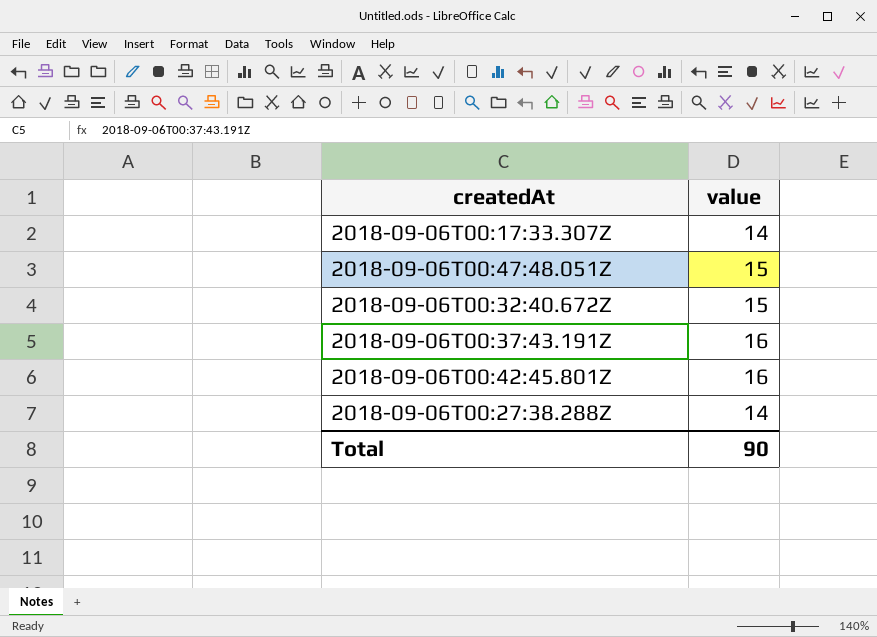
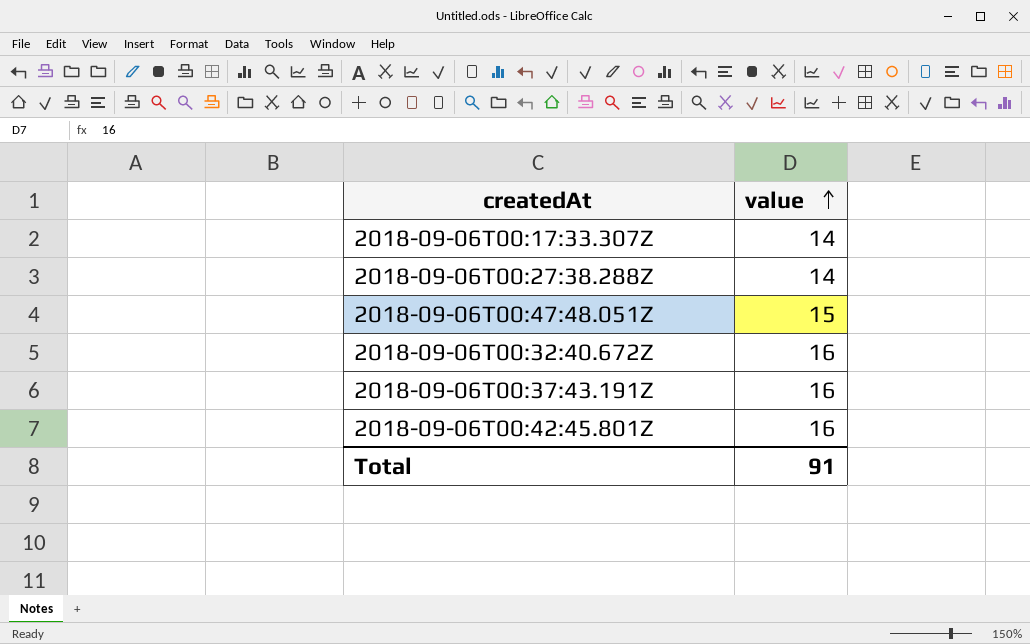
row order: none -> value ascending
2018-09-06T00:32:40.672Z | value: 15 -> 16
Total | value: 90 -> 91

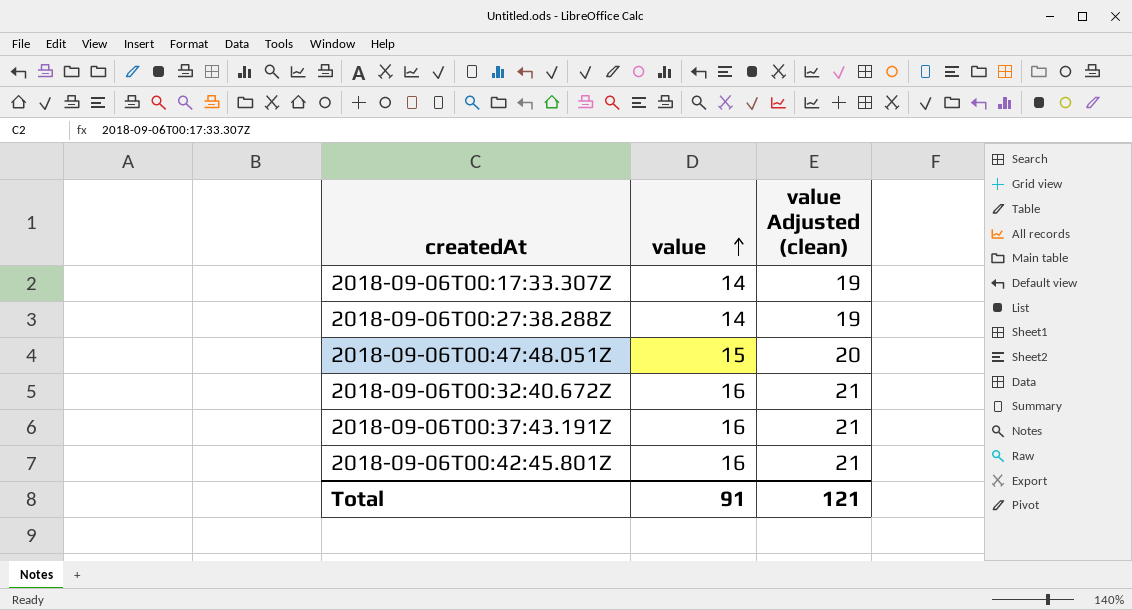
column value Adjusted (clean) | formula: none -> [value] + 5

